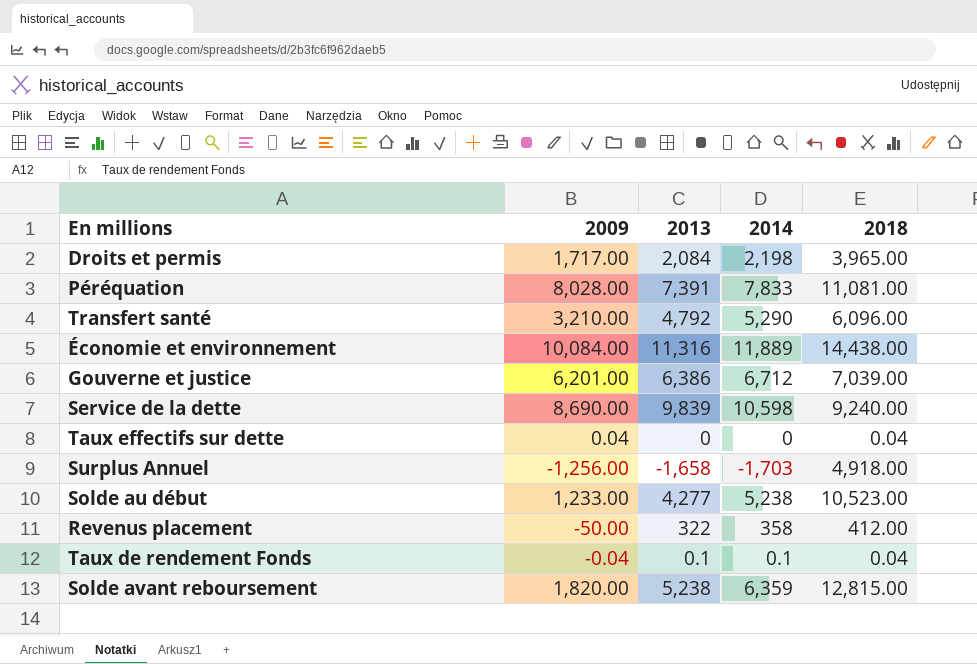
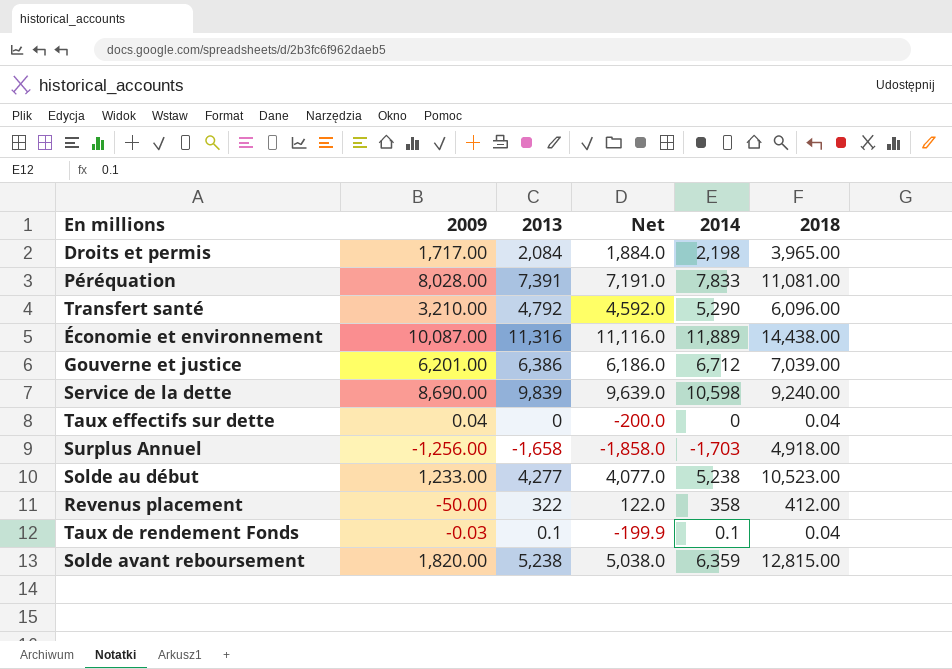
column Net | formula: none -> [2013] - 200
Économie et environnement | 2009: 10,084.00 -> 10,087.00
Taux de rendement Fonds | 2009: -0.04 -> -0.03

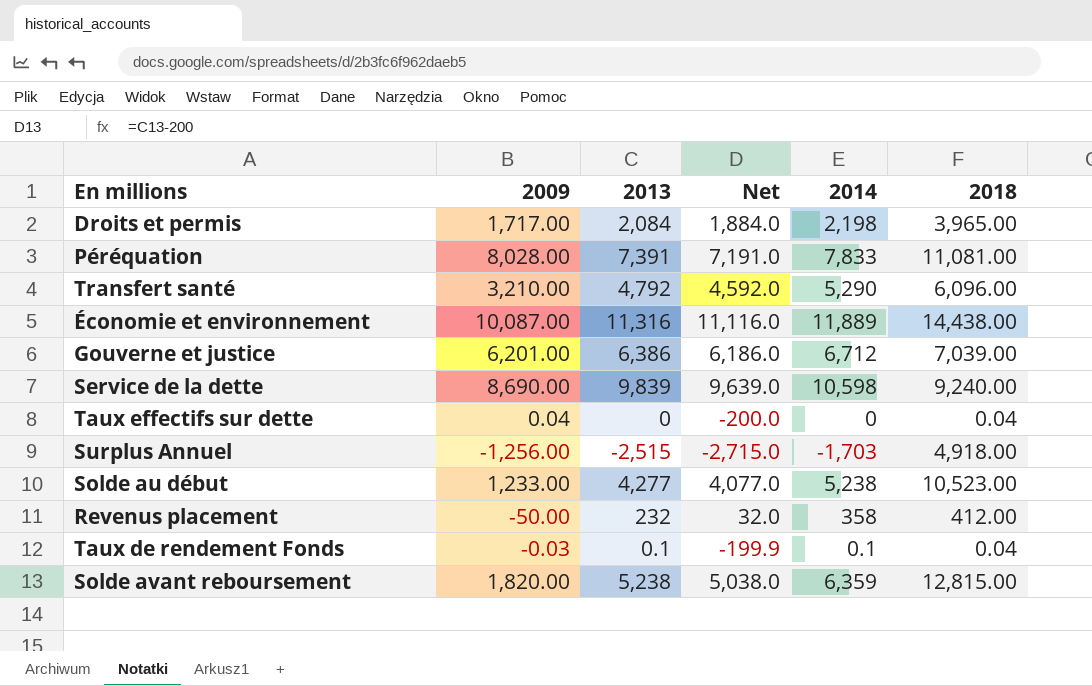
Surplus Annuel | 2013: -1,658 -> -2,515
Surplus Annuel | Net: -1,858.0 -> -2,715.0
Revenus placement | 2013: 322 -> 232
Revenus placement | Net: 122.0 -> 32.0

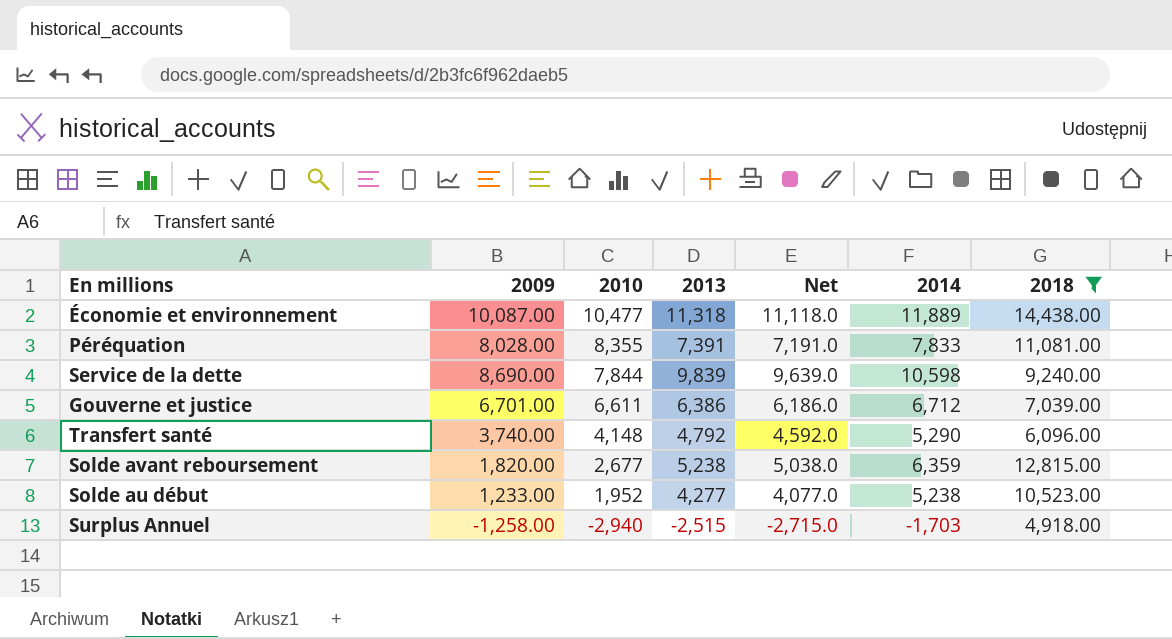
filter: none -> 2018 >= 4,918.00
row order: none -> 2010 descending
column 2010 | position: none -> 3
Économie et environnement | 2013: 11,316 -> 11,318
Économie et environnement | Net: 11,116.0 -> 11,118.0
Gouverne et justice | 2009: 6,201.00 -> 6,701.00
Transfert santé | 2009: 3,210.00 -> 3,740.00
Surplus Annuel | 2009: -1,256.00 -> -1,258.00

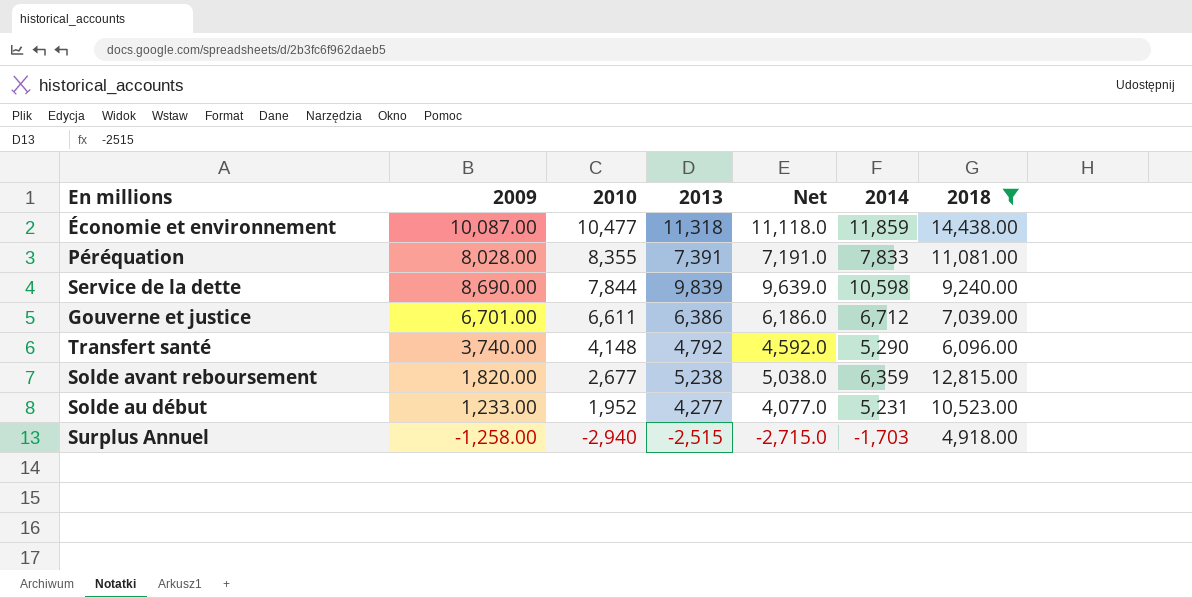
Économie et environnement | 2014: 11,889 -> 11,859
Solde au début | 2014: 5,238 -> 5,231

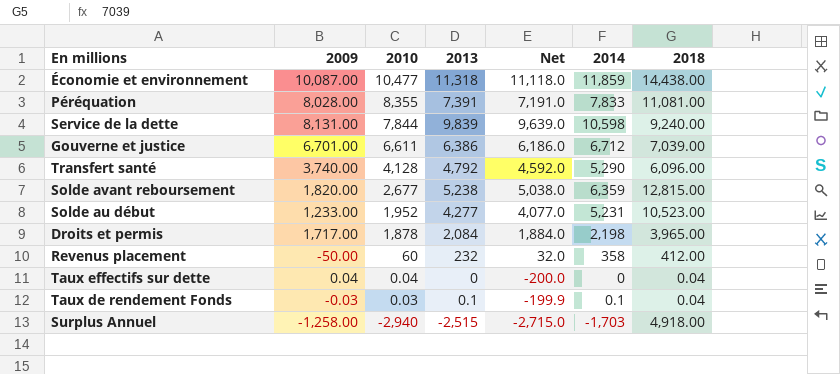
filter: 2018 >= 4,918.00 -> none
Service de la dette | 2009: 8,690.00 -> 8,131.00
Transfert santé | 2010: 4,148 -> 4,128

